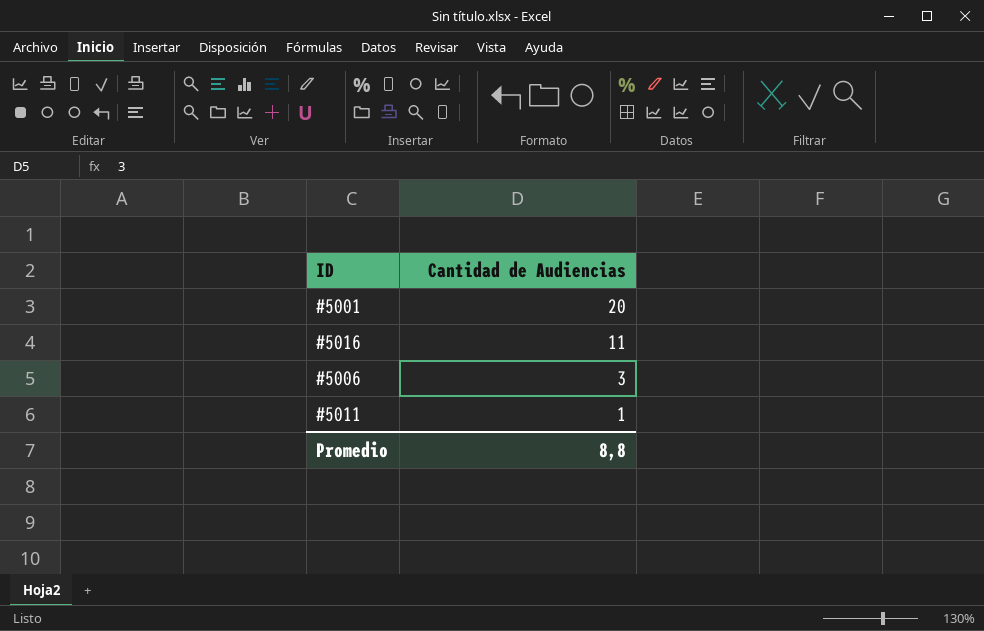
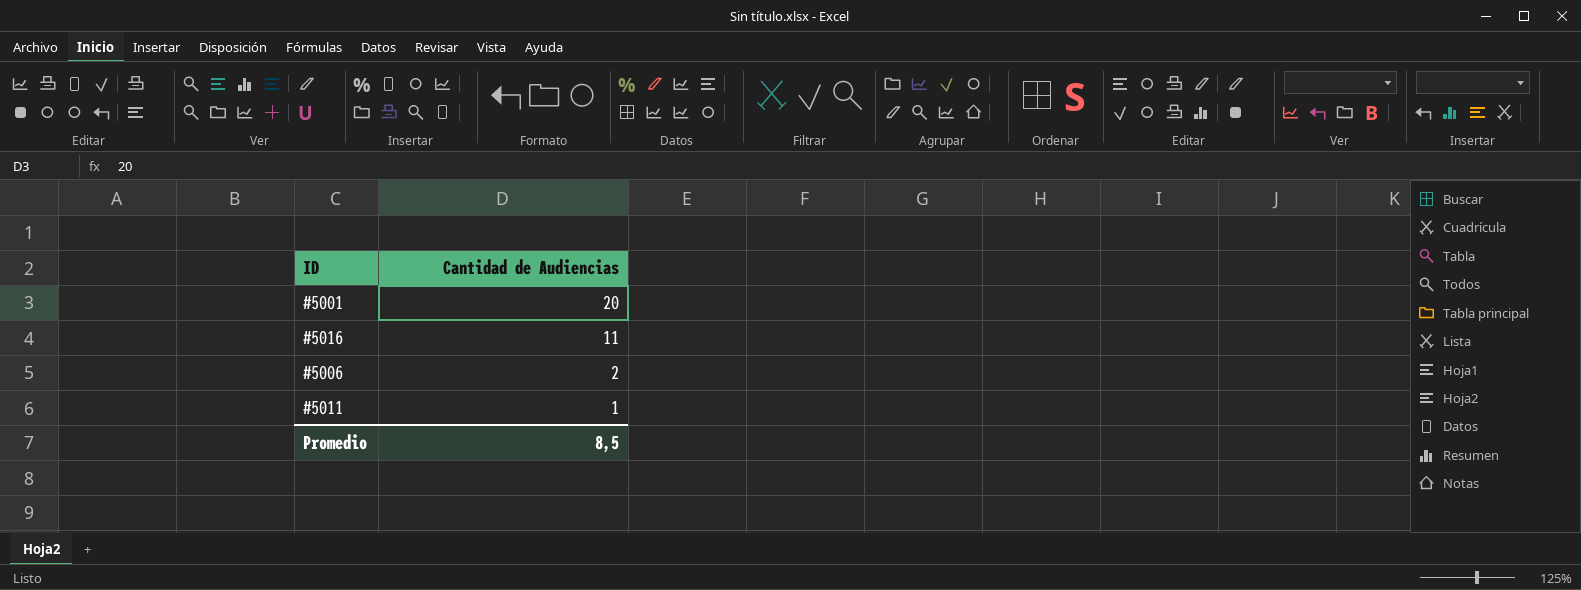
#5006 | Cantidad de Audiencias: 3 -> 2
Promedio | Cantidad de Audiencias: 8,8 -> 8,5

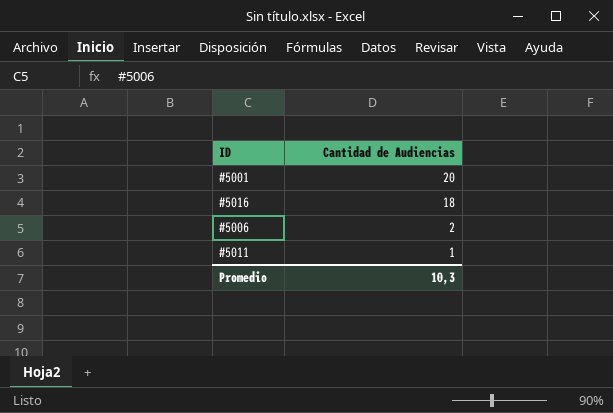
#5016 | Cantidad de Audiencias: 11 -> 18
Promedio | Cantidad de Audiencias: 8,5 -> 10,3

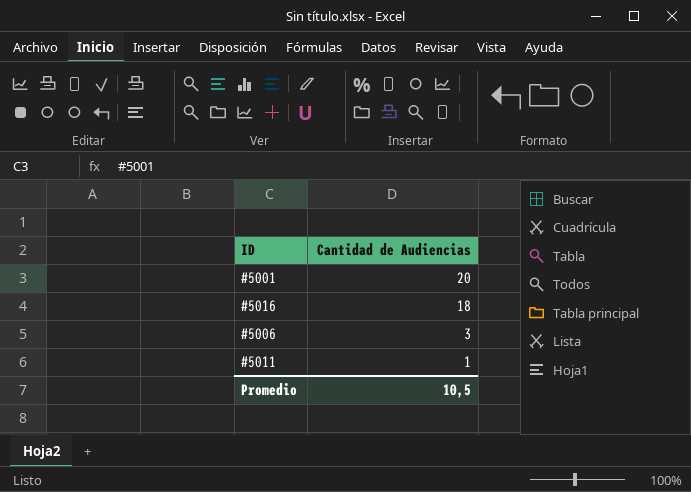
#5006 | Cantidad de Audiencias: 2 -> 3
Promedio | Cantidad de Audiencias: 10,3 -> 10,5

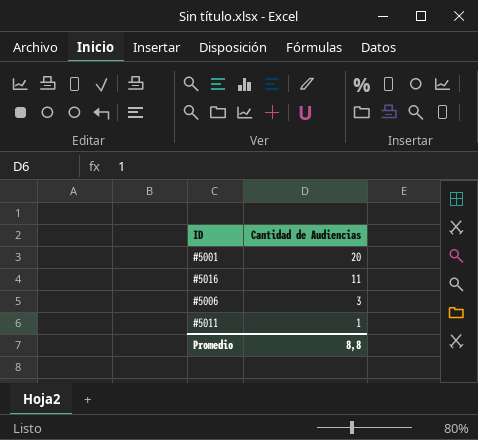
#5016 | Cantidad de Audiencias: 18 -> 11
Promedio | Cantidad de Audiencias: 10,5 -> 8,8

